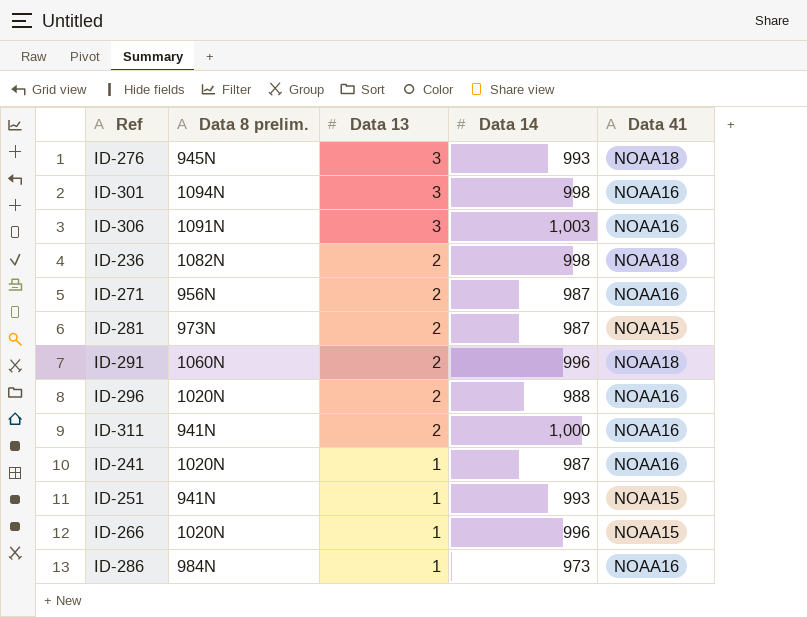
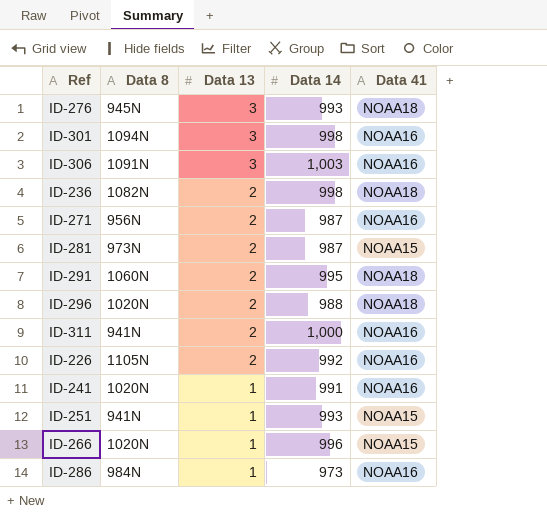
column name: Data 8 prelim. -> Data 8
ID-291 | Data 14: 996 -> 995
ID-296 | Data 41: NOAA16 -> NOAA18
row ID-226: none -> 1105N | 2 | 992 | NOAA16
ID-241 | Data 14: 987 -> 991

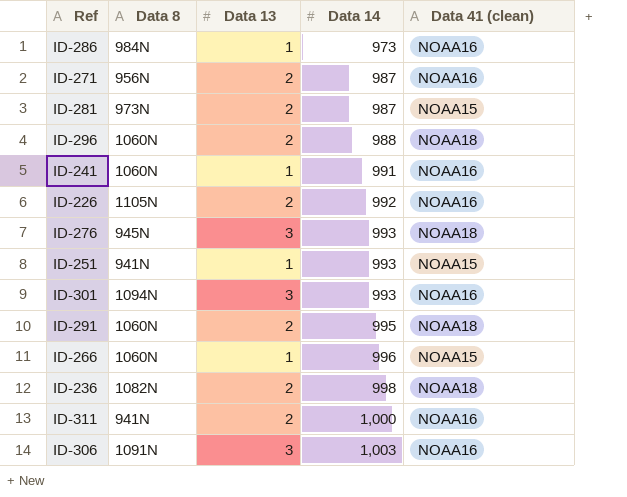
row order: Data 13 descending -> Data 14 ascending
column name: Data 41 -> Data 41 (clean)
ID-296 | Data 8: 1020N -> 1060N
ID-241 | Data 8: 1020N -> 1060N
ID-301 | Data 14: 998 -> 993
ID-266 | Data 8: 1020N -> 1060N

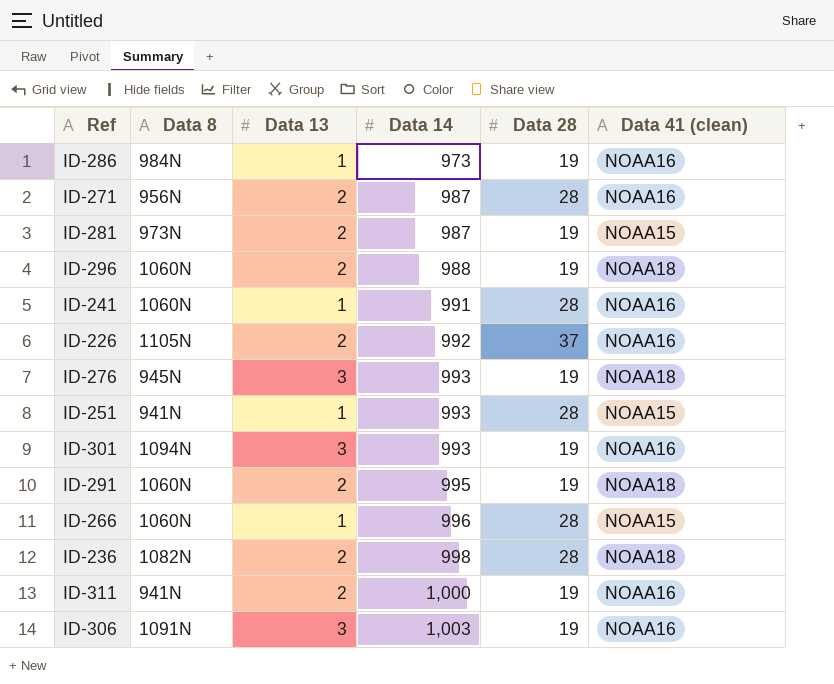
column Data 28 | position: none -> 5

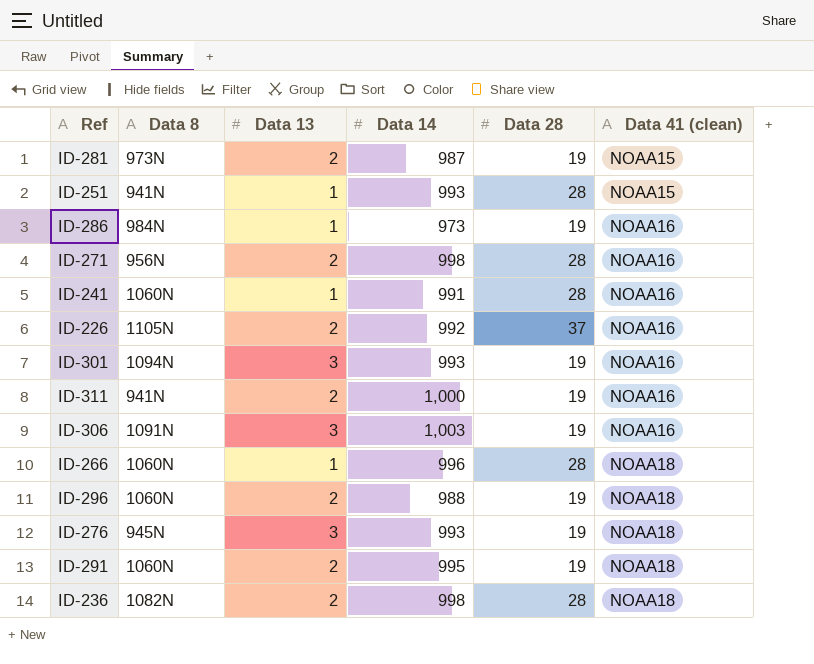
row order: Data 14 ascending -> Data 41 (clean) ascending
ID-271 | Data 14: 987 -> 998
ID-266 | Data 41 (clean): NOAA15 -> NOAA18

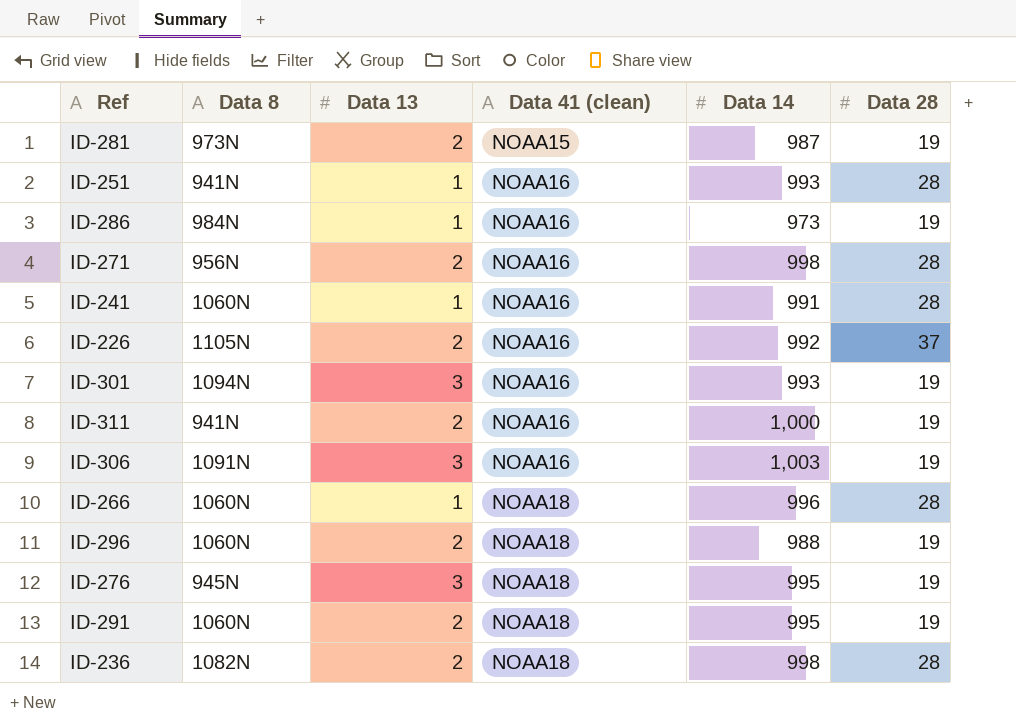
column Data 41 (clean) | position: 6 -> 4
ID-251 | Data 41 (clean): NOAA15 -> NOAA16
ID-276 | Data 14: 993 -> 995

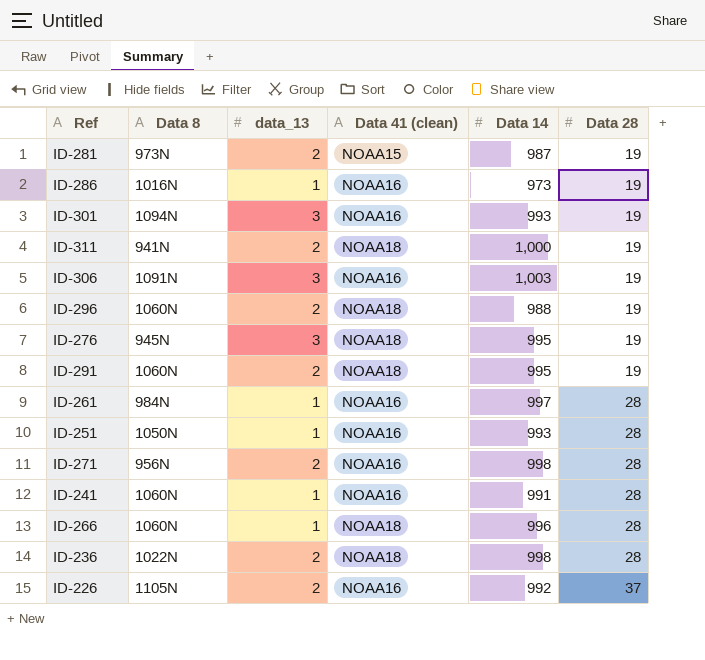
row order: Data 41 (clean) ascending -> Data 28 ascending
column name: Data 13 -> data_13
ID-286 | Data 8: 984N -> 1016N
ID-311 | Data 41 (clean): NOAA16 -> NOAA18
row ID-261: none -> 984N | 1 | NOAA16 | 997 | 28
ID-251 | Data 8: 941N -> 1050N
ID-236 | Data 8: 1082N -> 1022N

